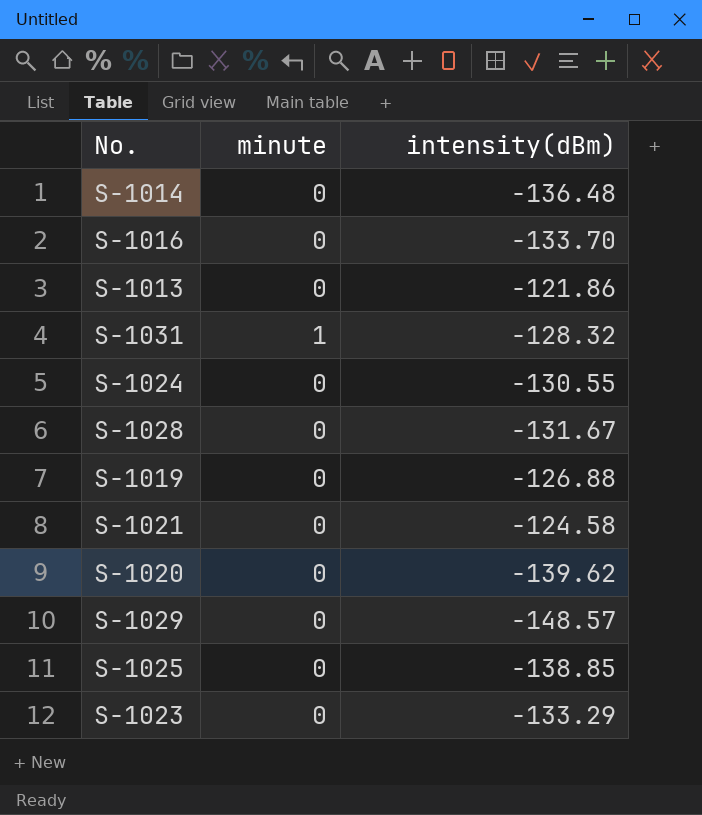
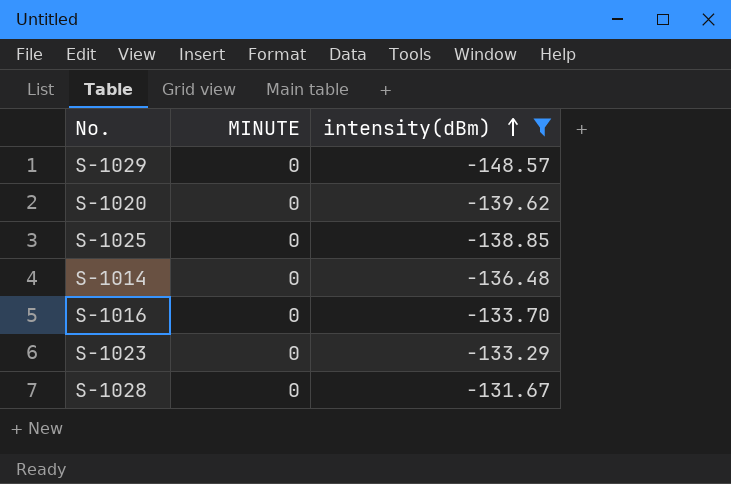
filter: none -> intensity(dBm) <= -131.67
row order: none -> intensity(dBm) ascending
column name: minute -> MINUTE

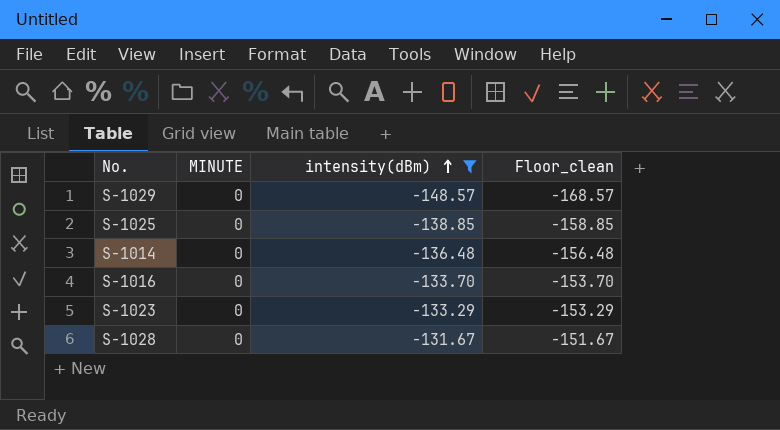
column Floor_clean | formula: none -> [intensity(dBm)] - 20
row S-1020: 0 | -139.62 -> none

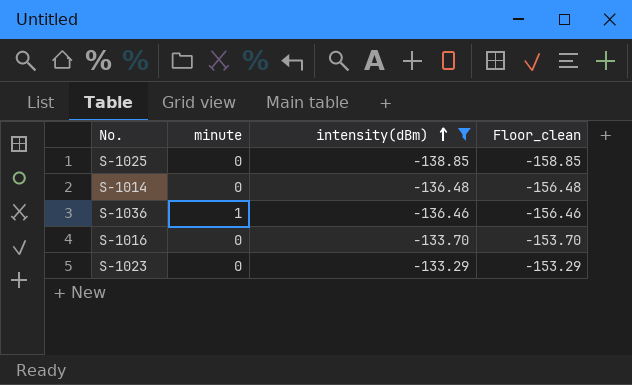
column name: MINUTE -> minute
row S-1029: 0 | -148.57 | -168.57 -> none
row S-1028: 0 | -131.67 | -151.67 -> none
row S-1036: none -> 1 | -136.46 | -156.46

